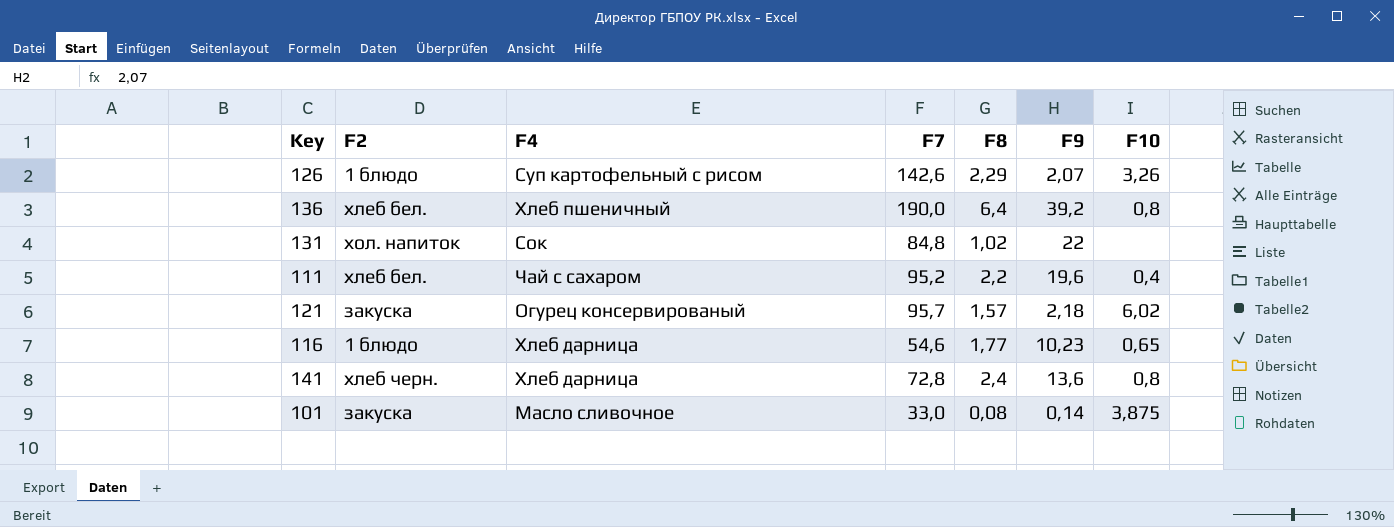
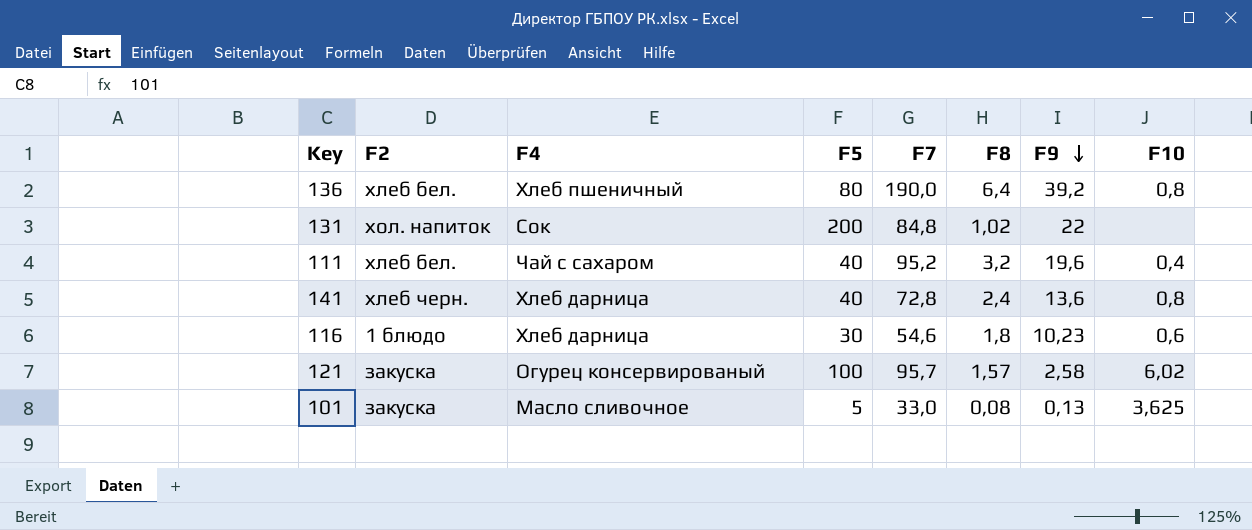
row order: none -> F9 descending
column F5 | position: none -> 4
row 126: 1 блюдо | Суп картофельный с рисом | 142,6 | 2,29 | 2,07 | 3,26 -> none
111 | F8: 2,2 -> 3,2
116 | F8: 1,77 -> 1,8
116 | F10: 0,65 -> 0,6
121 | F9: 2,18 -> 2,58
101 | F9: 0,14 -> 0,13
101 | F10: 3,875 -> 3,625

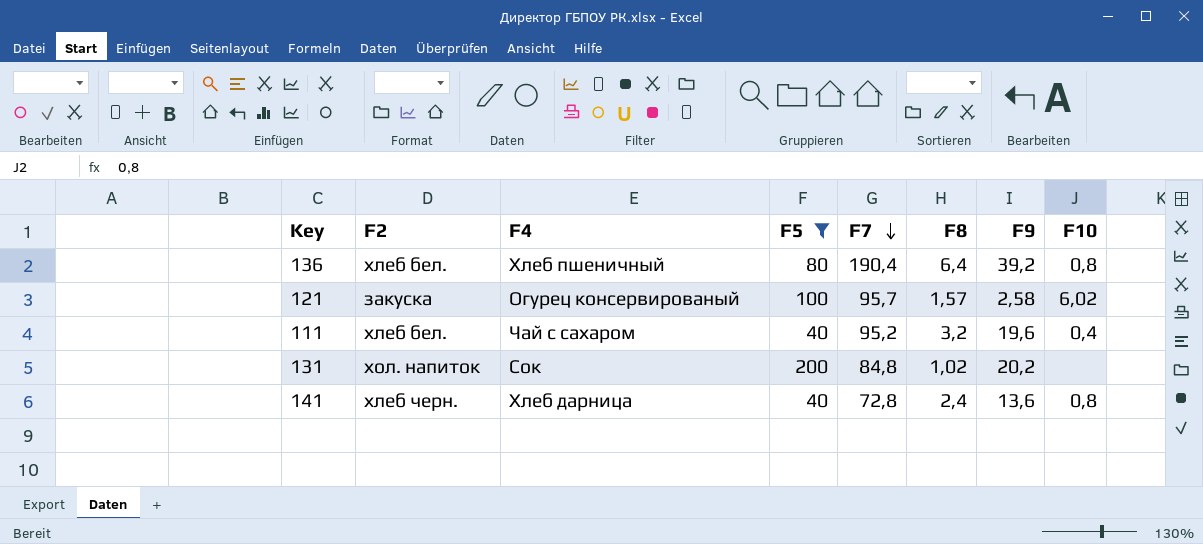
filter: none -> F5 >= 40
row order: F9 descending -> F7 descending
136 | F7: 190,0 -> 190,4
131 | F9: 22 -> 20,2

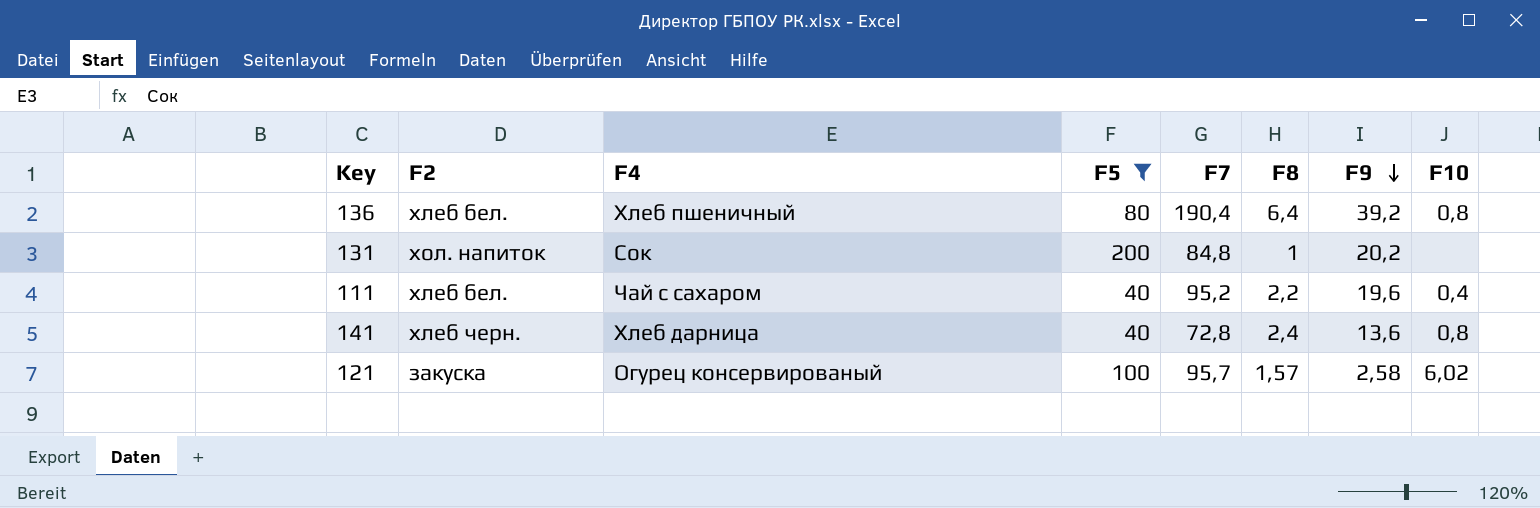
row order: F7 descending -> F9 descending
131 | F8: 1,02 -> 1
111 | F8: 3,2 -> 2,2

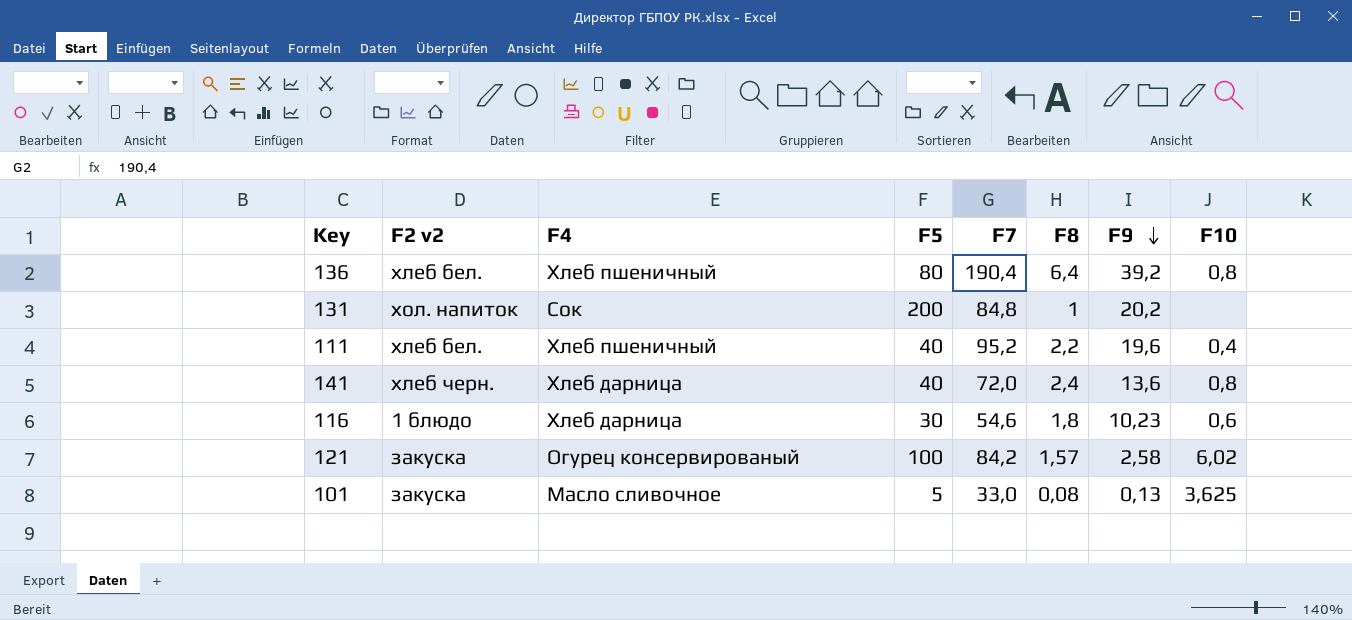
filter: F5 >= 40 -> none
column name: F2 -> F2 v2
111 | F4: Чай с сахаром -> Хлеб пшеничный
141 | F7: 72,8 -> 72,0
121 | F7: 95,7 -> 84,2

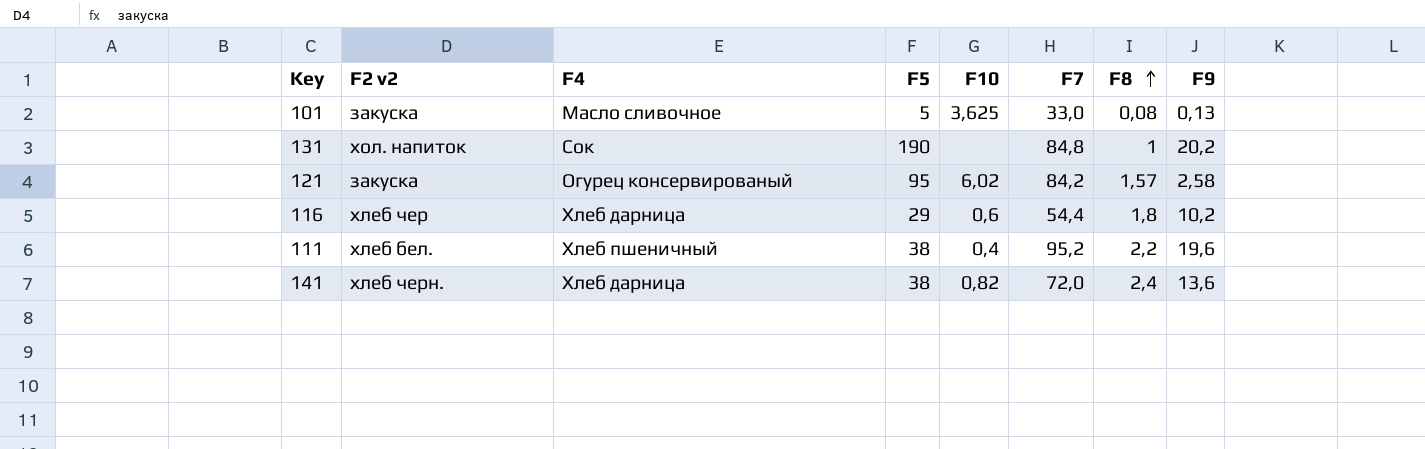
row order: F9 descending -> F8 ascending
column F10 | position: 8 -> 5
row 136: хлеб бел. | Хлеб пшеничный | 80 | 190,4 | 6,4 | 39,2 | 0,8 -> none
131 | F5: 200 -> 190
121 | F5: 100 -> 95
116 | F2 v2: 1 блюдо -> хлеб чер
116 | F5: 30 -> 29
116 | F7: 54,6 -> 54,4
116 | F9: 10,23 -> 10,2
111 | F5: 40 -> 38
141 | F5: 40 -> 38
141 | F10: 0,8 -> 0,82

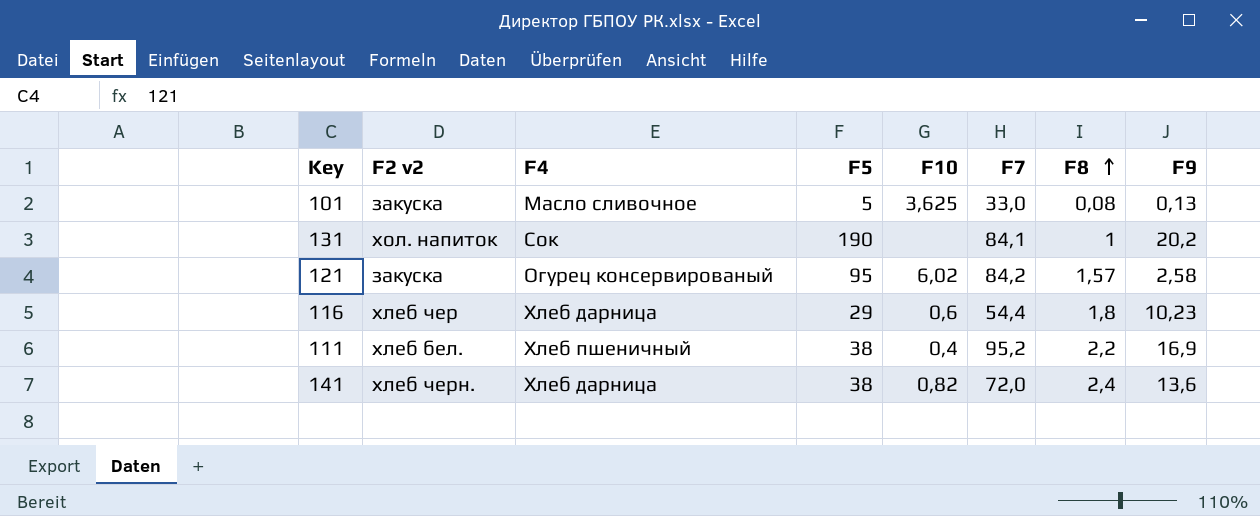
131 | F7: 84,8 -> 84,1
116 | F9: 10,2 -> 10,23
111 | F9: 19,6 -> 16,9

